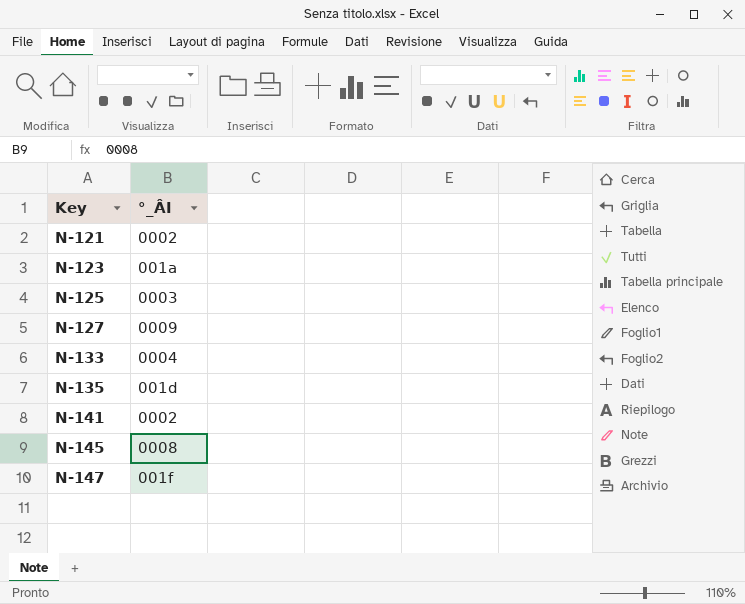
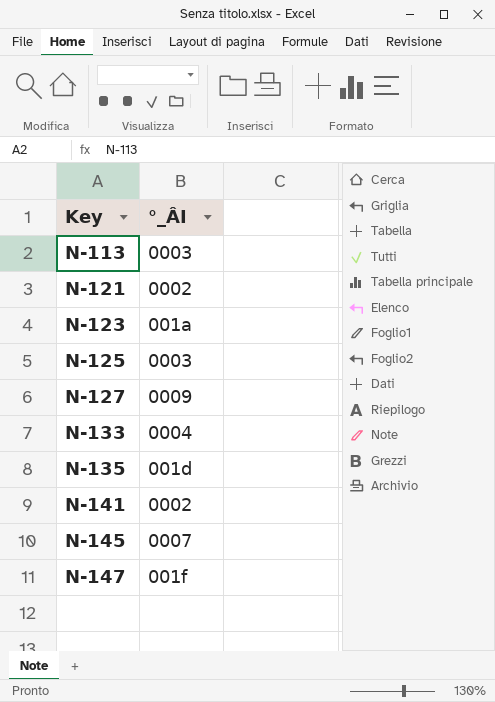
row N-113: none -> 0003
N-145 | °_ÂI: 0008 -> 0007

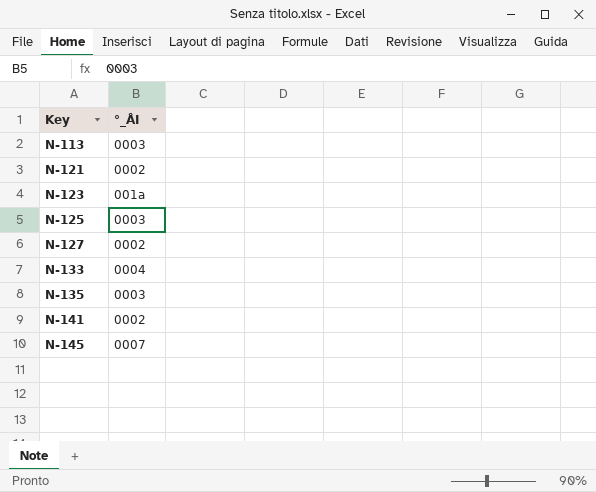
row N-147: 001f -> none
N-127 | °_ÂI: 0009 -> 0002
N-135 | °_ÂI: 001d -> 0003

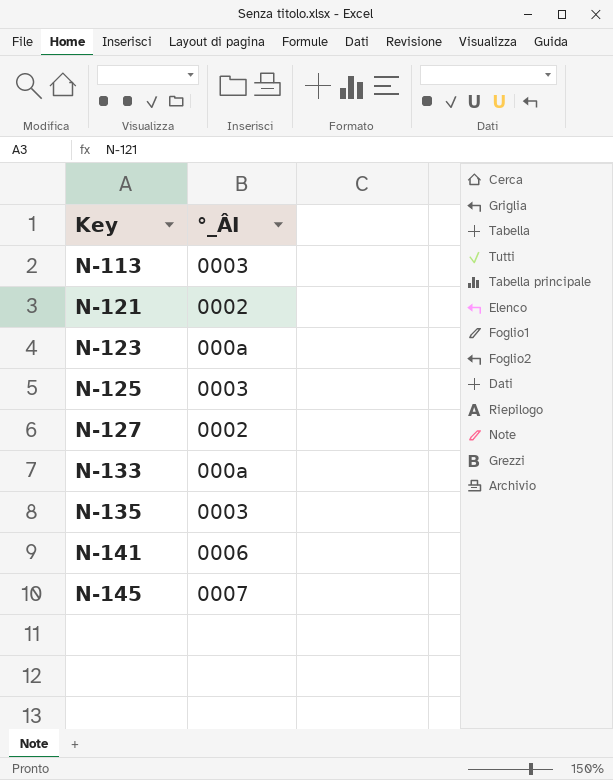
N-123 | °_ÂI: 001a -> 000a
N-133 | °_ÂI: 0004 -> 000a
N-141 | °_ÂI: 0002 -> 0006

